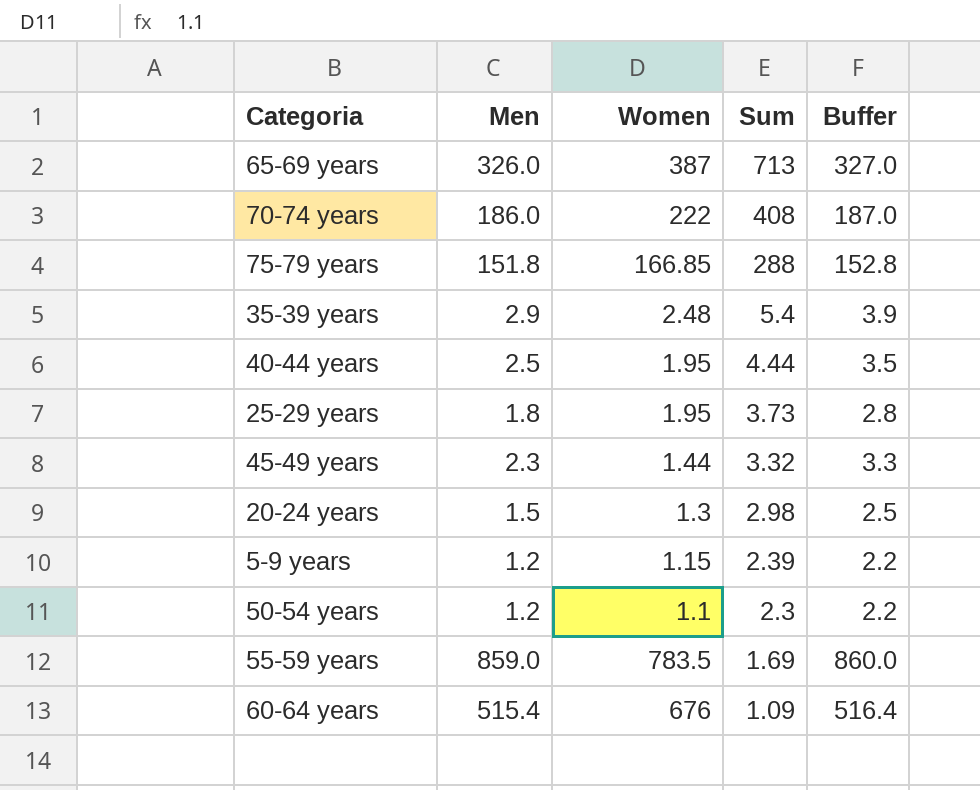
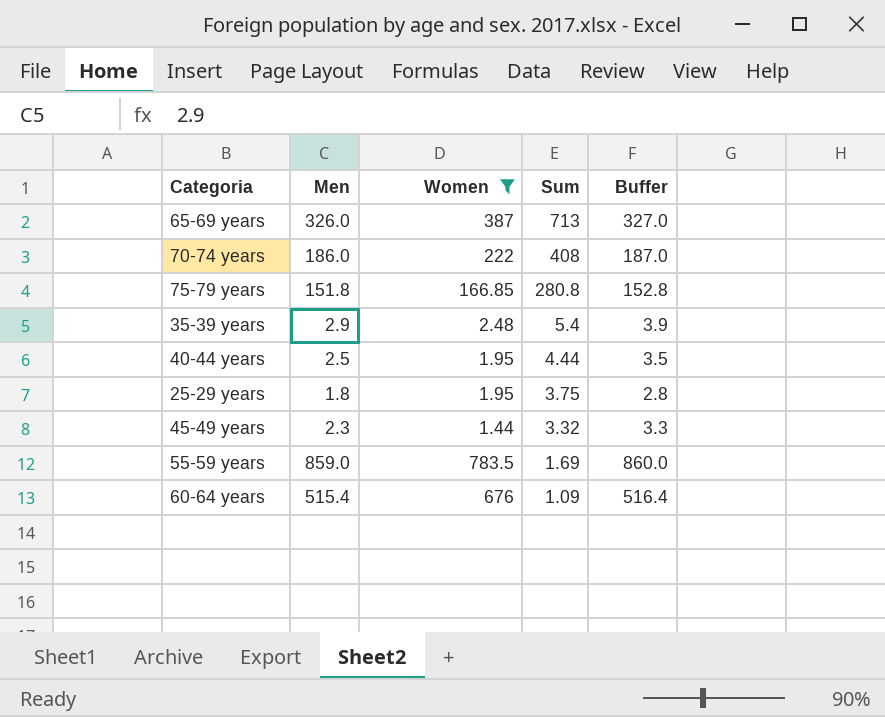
filter: none -> Women >= 1.44
75-79 years | Sum: 288 -> 280.8
25-29 years | Sum: 3.73 -> 3.75

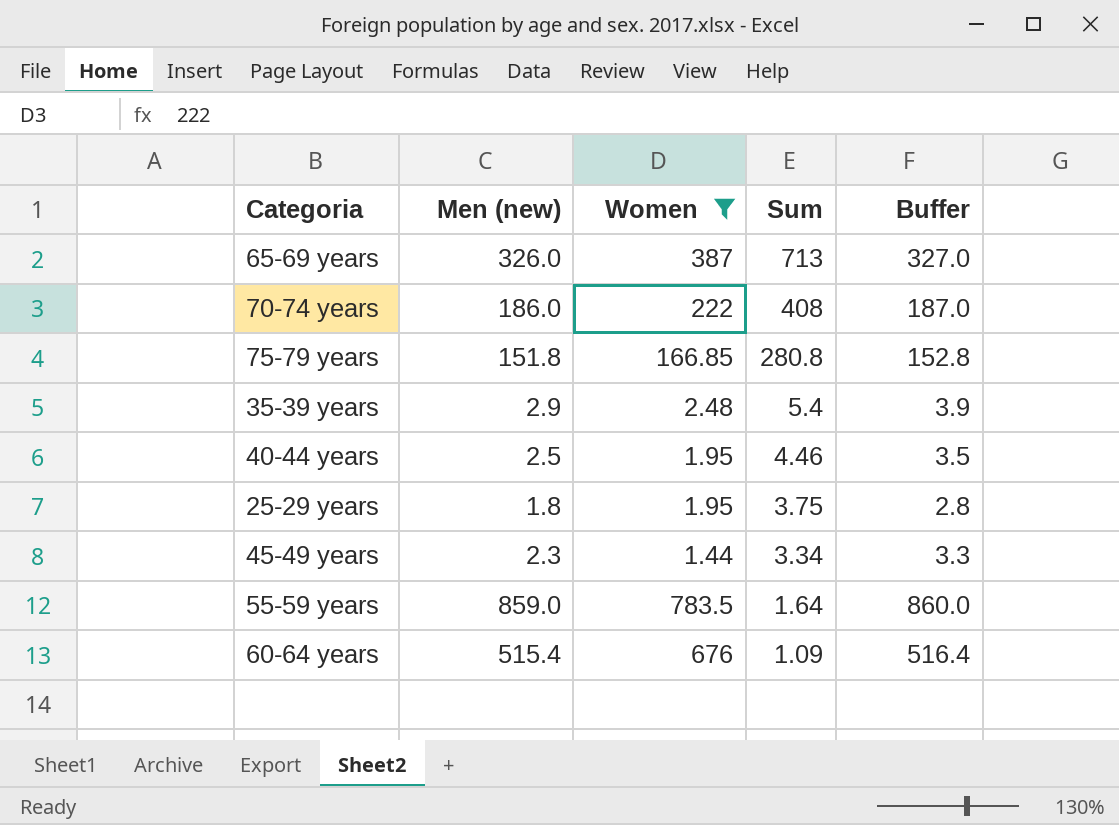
column name: Men -> Men (new)
40-44 years | Sum: 4.44 -> 4.46
45-49 years | Sum: 3.32 -> 3.34
55-59 years | Sum: 1.69 -> 1.64

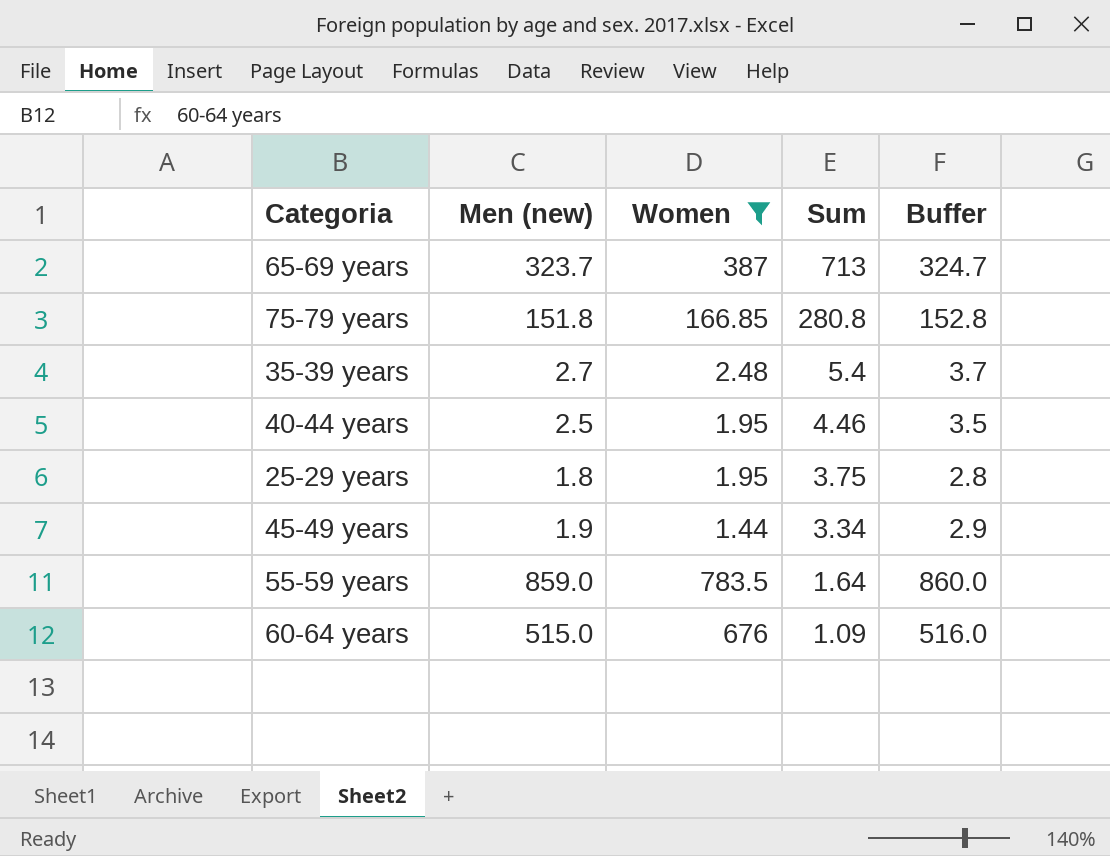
row 70-74 years: 186.0 | 222 | 408 | 187.0 -> none
65-69 years | Men (new): 326.0 -> 323.7
65-69 years | Buffer: 327.0 -> 324.7
35-39 years | Men (new): 2.9 -> 2.7
35-39 years | Buffer: 3.9 -> 3.7
45-49 years | Men (new): 2.3 -> 1.9
45-49 years | Buffer: 3.3 -> 2.9
60-64 years | Men (new): 515.4 -> 515.0
60-64 years | Buffer: 516.4 -> 516.0

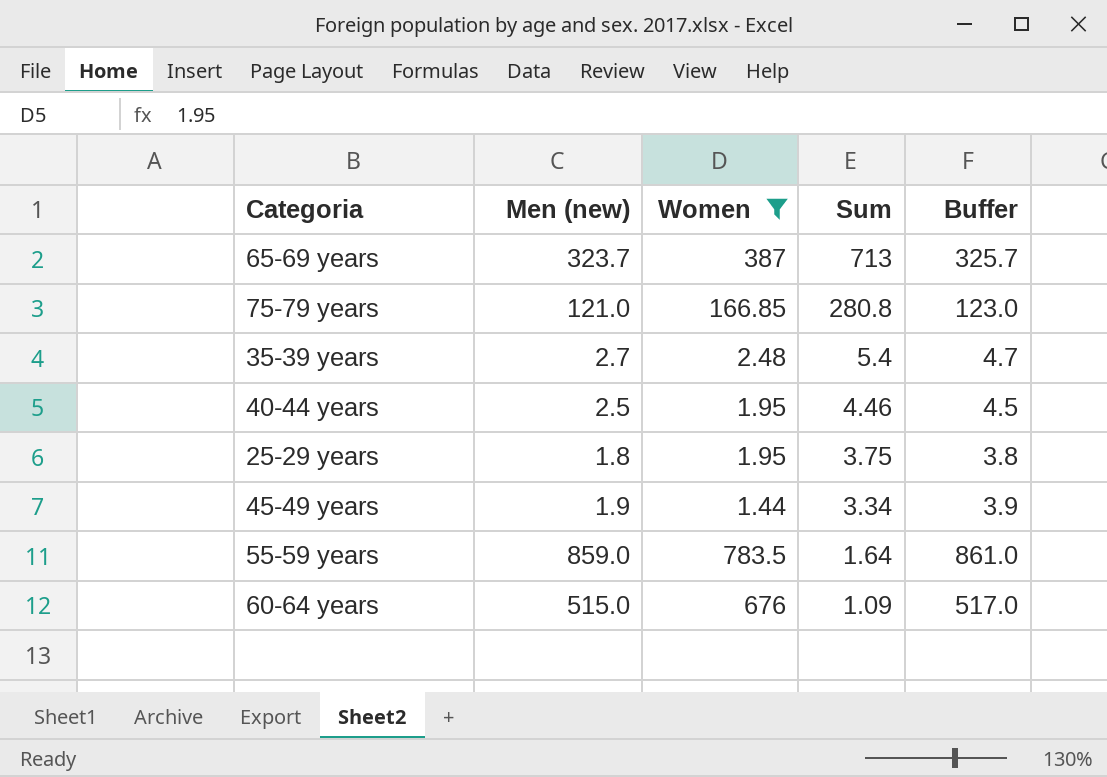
column Buffer | formula: [Men (new)] + 1 -> [Men (new)] + 2
75-79 years | Men (new): 151.8 -> 121.0

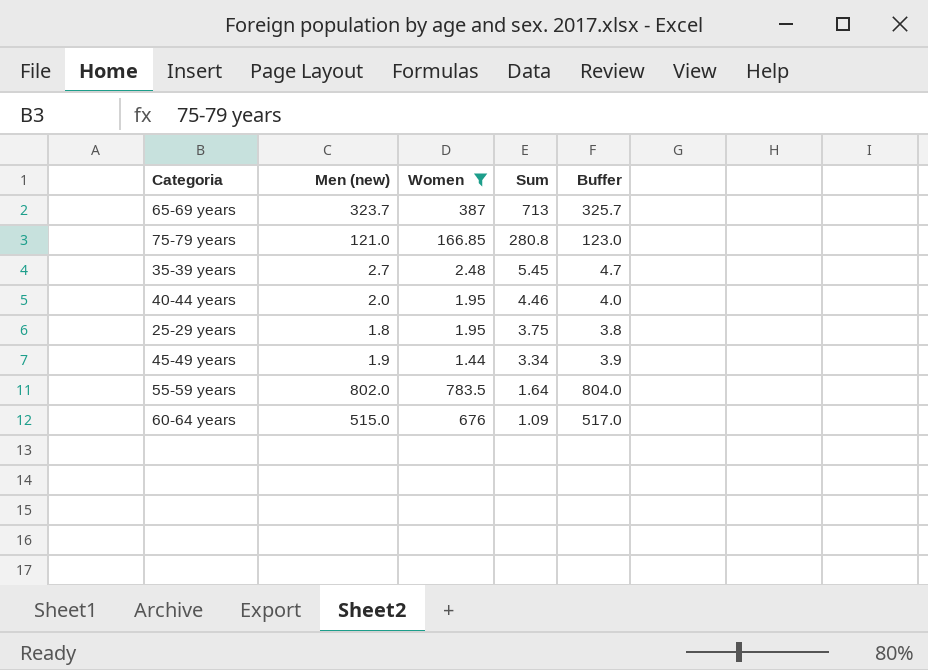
35-39 years | Sum: 5.4 -> 5.45
40-44 years | Men (new): 2.5 -> 2.0
40-44 years | Buffer: 4.5 -> 4.0
55-59 years | Men (new): 859.0 -> 802.0
55-59 years | Buffer: 861.0 -> 804.0

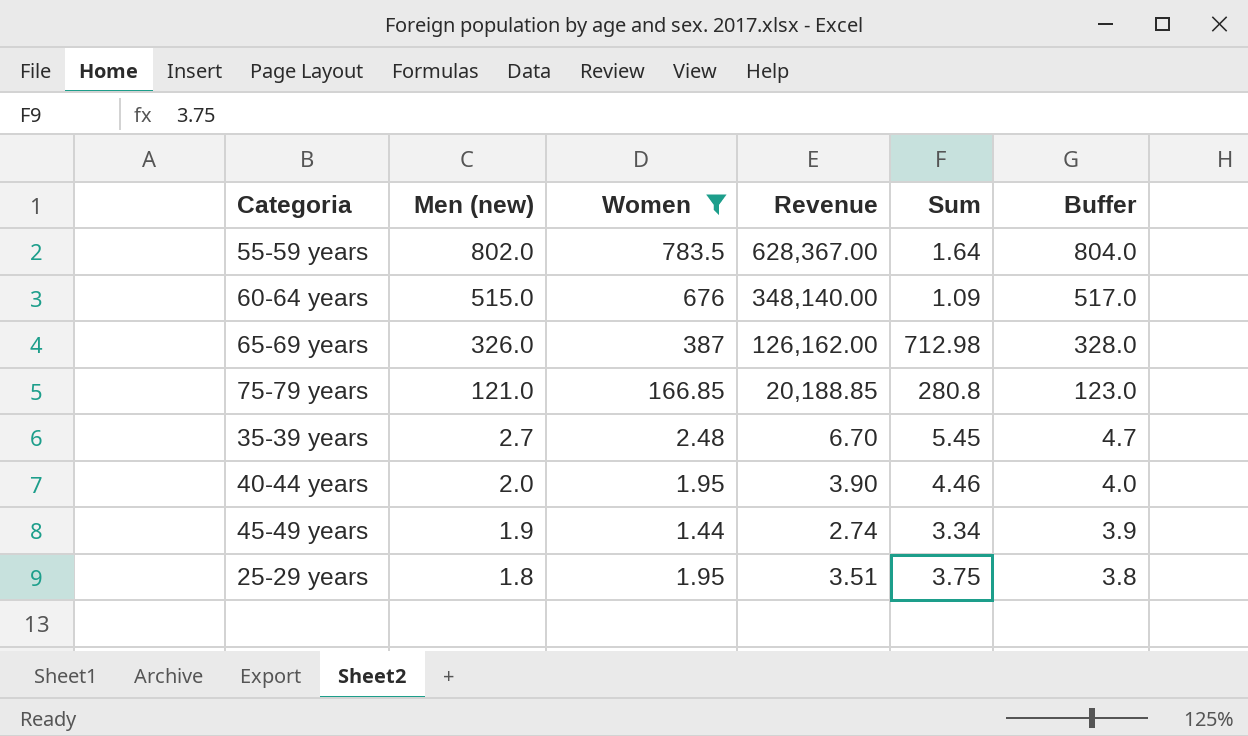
row order: Sum descending -> Men (new) descending
column Revenue | formula: none -> [Men (new)] * [Women]
65-69 years | Men (new): 323.7 -> 326.0
65-69 years | Sum: 713 -> 712.98
65-69 years | Buffer: 325.7 -> 328.0

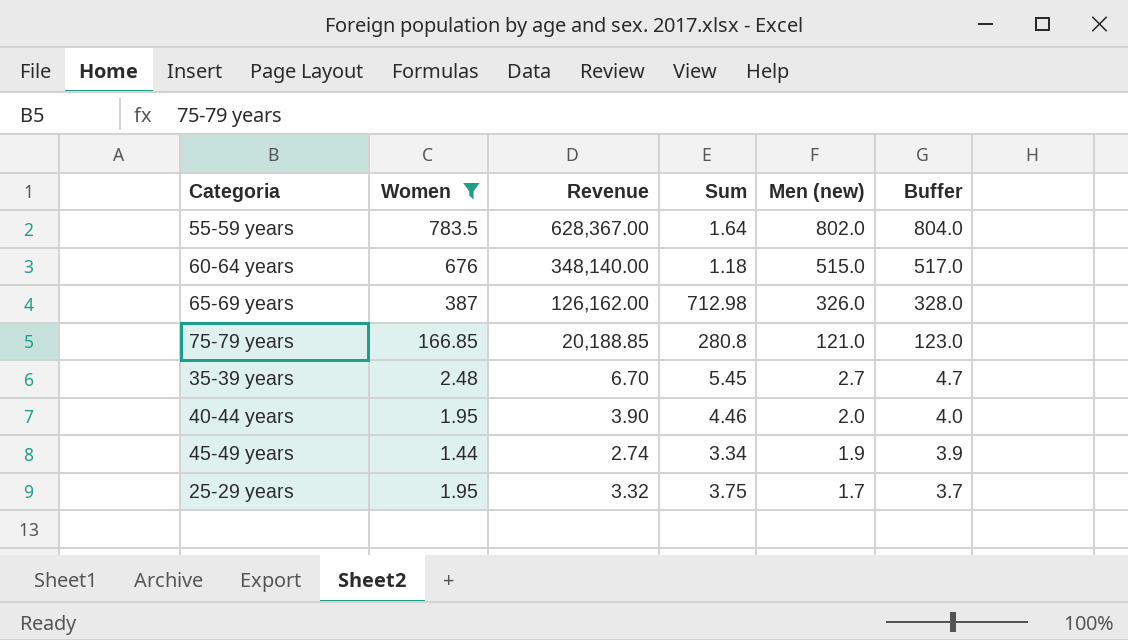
column Men (new) | position: 2 -> 5
60-64 years | Sum: 1.09 -> 1.18
25-29 years | Revenue: 3.51 -> 3.32
25-29 years | Men (new): 1.8 -> 1.7
25-29 years | Buffer: 3.8 -> 3.7

